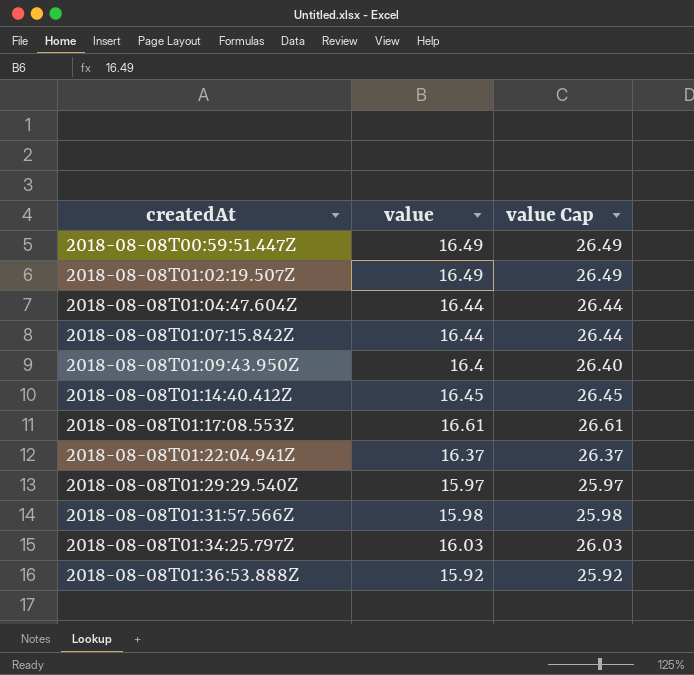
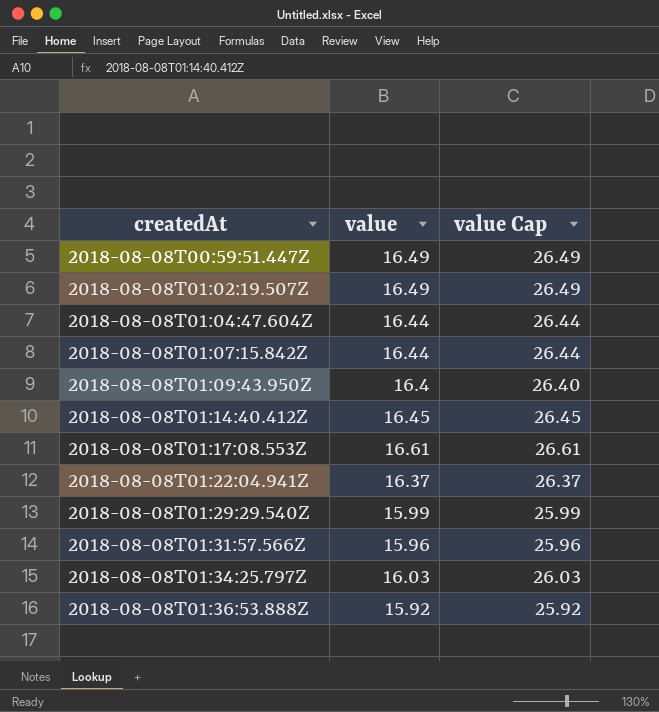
2018-08-08T01:29:29.540Z | value: 15.97 -> 15.99
2018-08-08T01:29:29.540Z | value Cap: 25.97 -> 25.99
2018-08-08T01:31:57.566Z | value: 15.98 -> 15.96
2018-08-08T01:31:57.566Z | value Cap: 25.98 -> 25.96

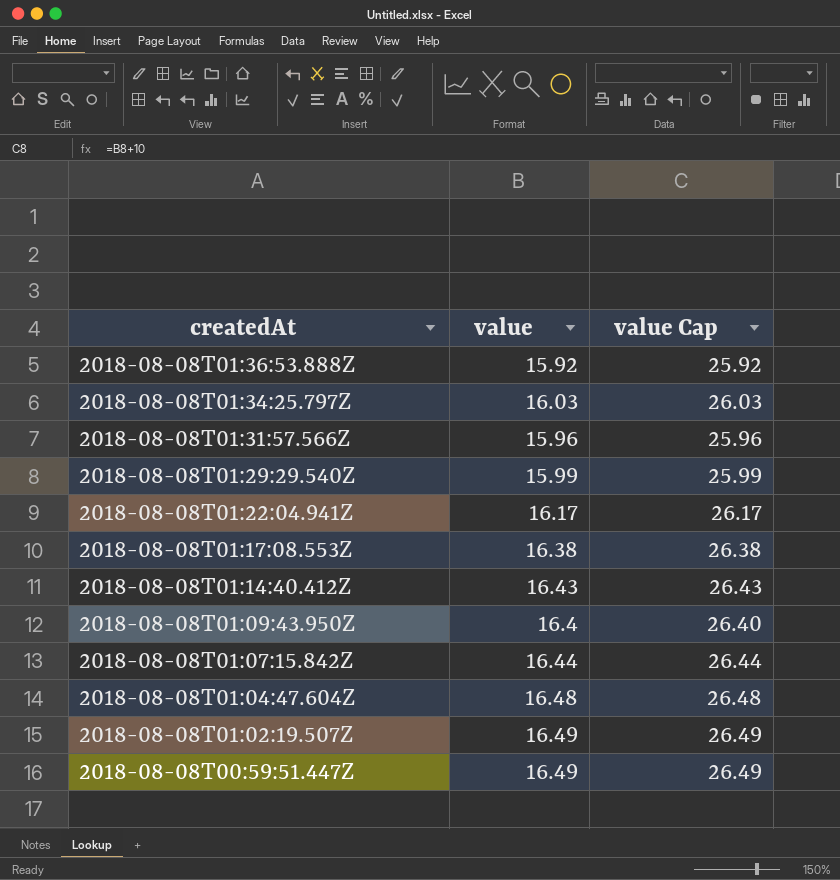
row order: createdAt ascending -> createdAt descending
2018-08-08T01:22:04.941Z | value: 16.37 -> 16.17
2018-08-08T01:22:04.941Z | value Cap: 26.37 -> 26.17
2018-08-08T01:17:08.553Z | value: 16.61 -> 16.38
2018-08-08T01:17:08.553Z | value Cap: 26.61 -> 26.38
2018-08-08T01:14:40.412Z | value: 16.45 -> 16.43
2018-08-08T01:14:40.412Z | value Cap: 26.45 -> 26.43
2018-08-08T01:04:47.604Z | value: 16.44 -> 16.48
2018-08-08T01:04:47.604Z | value Cap: 26.44 -> 26.48

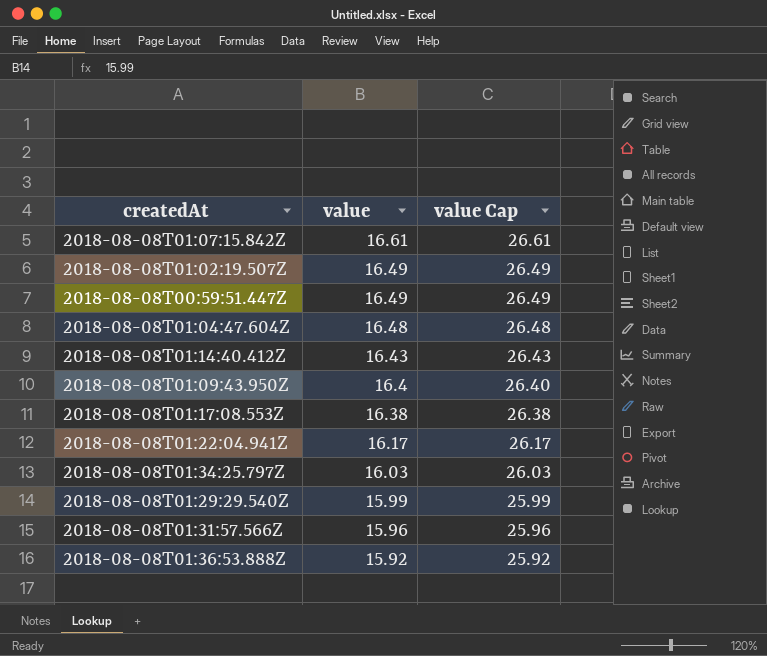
row order: createdAt descending -> value descending
2018-08-08T01:07:15.842Z | value: 16.44 -> 16.61
2018-08-08T01:07:15.842Z | value Cap: 26.44 -> 26.61

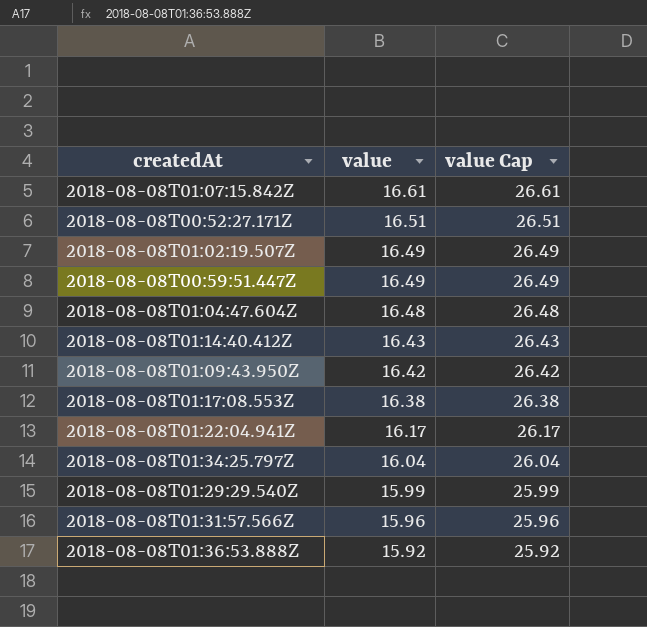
row 2018-08-08T00:52:27.171Z: none -> 16.51 | 26.51
2018-08-08T01:09:43.950Z | value: 16.4 -> 16.42
2018-08-08T01:09:43.950Z | value Cap: 26.40 -> 26.42
2018-08-08T01:34:25.797Z | value: 16.03 -> 16.04
2018-08-08T01:34:25.797Z | value Cap: 26.03 -> 26.04

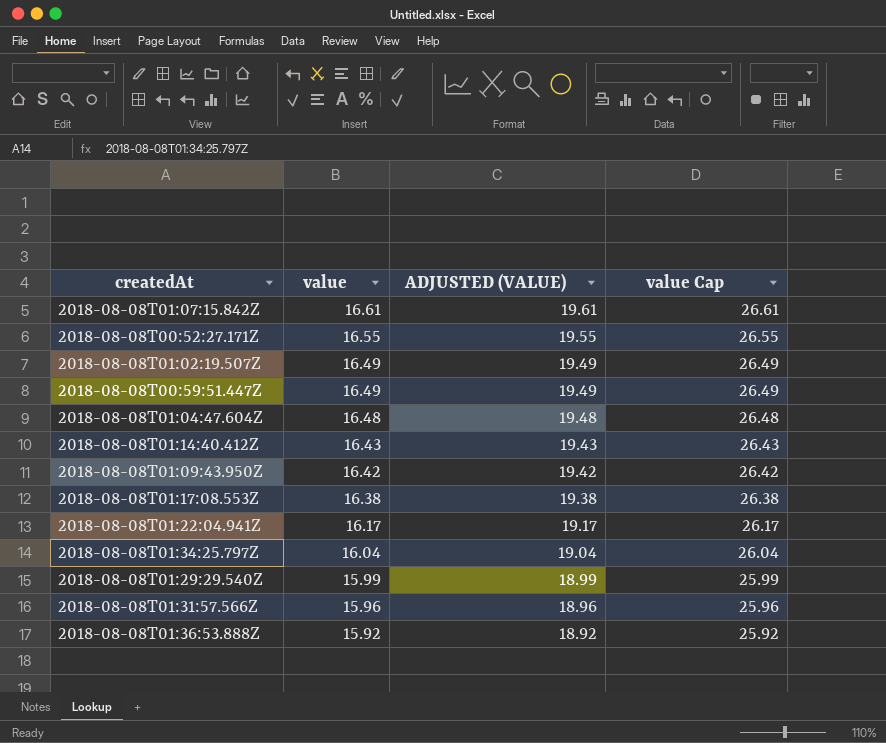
column ADJUSTED (VALUE) | formula: none -> [value] + 3
2018-08-08T00:52:27.171Z | value: 16.51 -> 16.55
2018-08-08T00:52:27.171Z | value Cap: 26.51 -> 26.55

